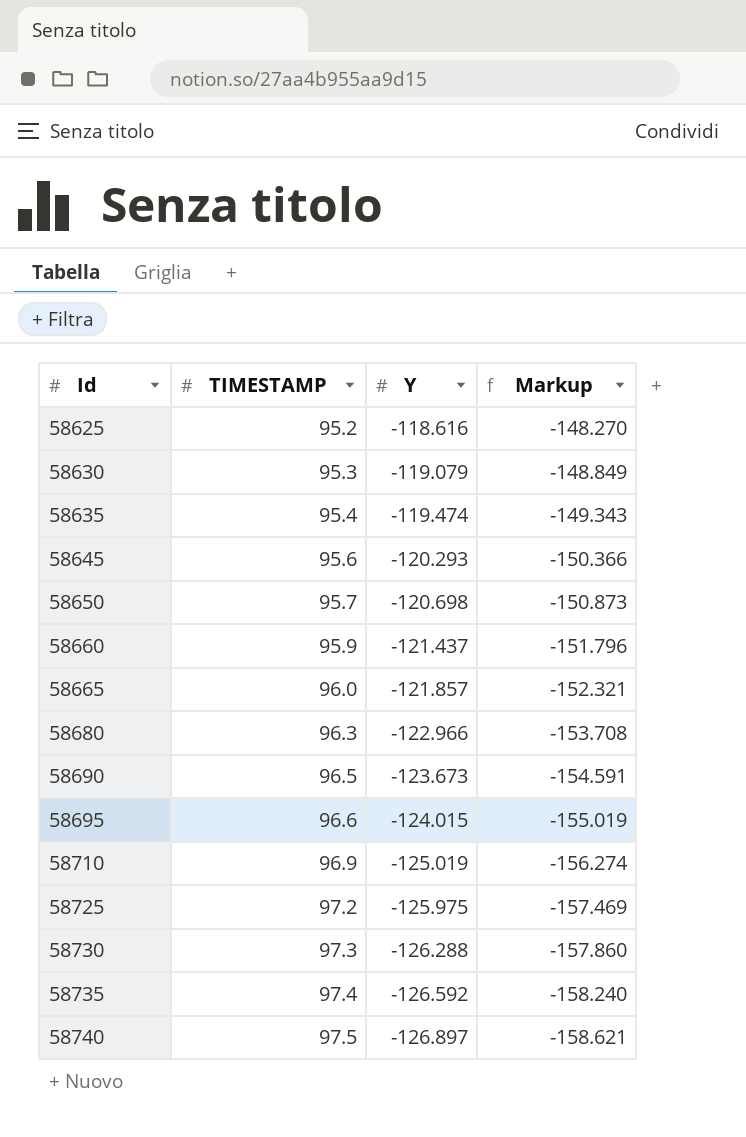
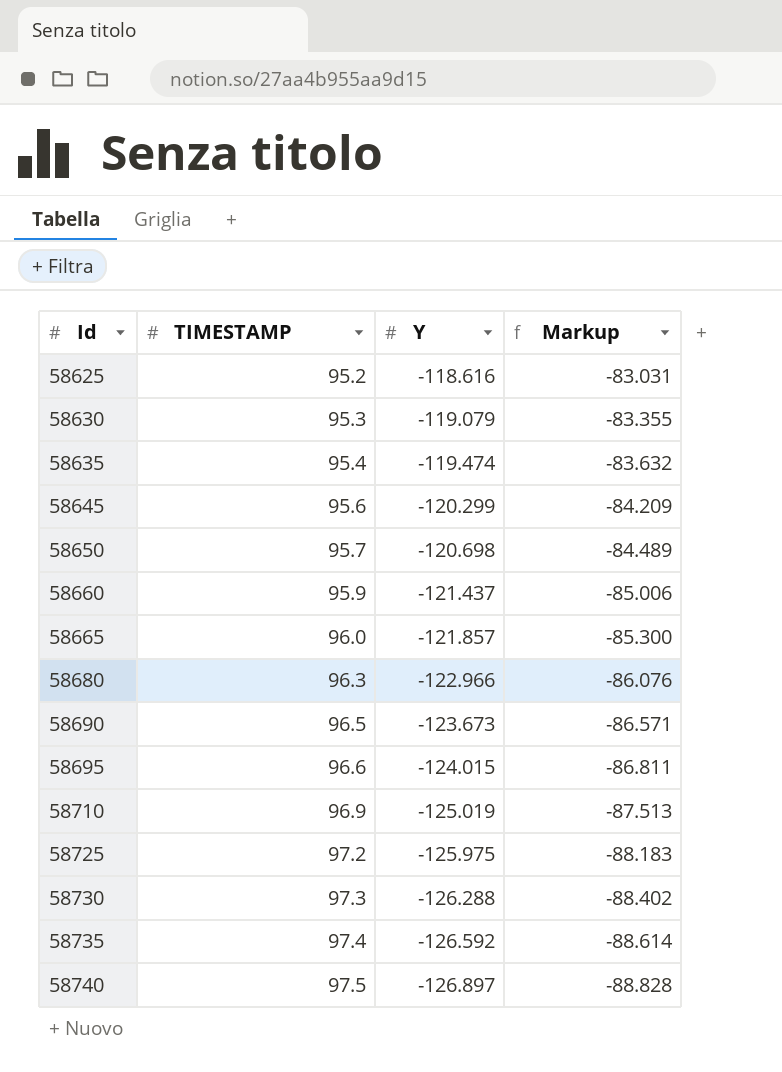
column Markup | formula: [Y] * 1.25 -> [Y] * 0.7
58645 | Y: -120.293 -> -120.299

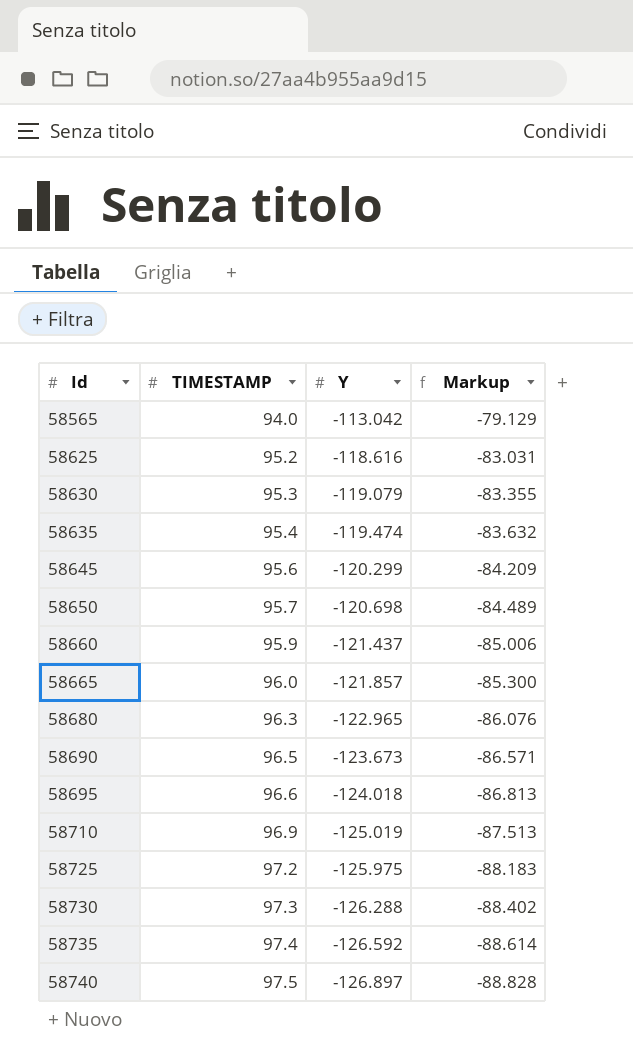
row 58565: none -> 94.0 | -113.042 | -79.129
58680 | Y: -122.966 -> -122.965
58695 | Y: -124.015 -> -124.018
58695 | Markup: -86.811 -> -86.813

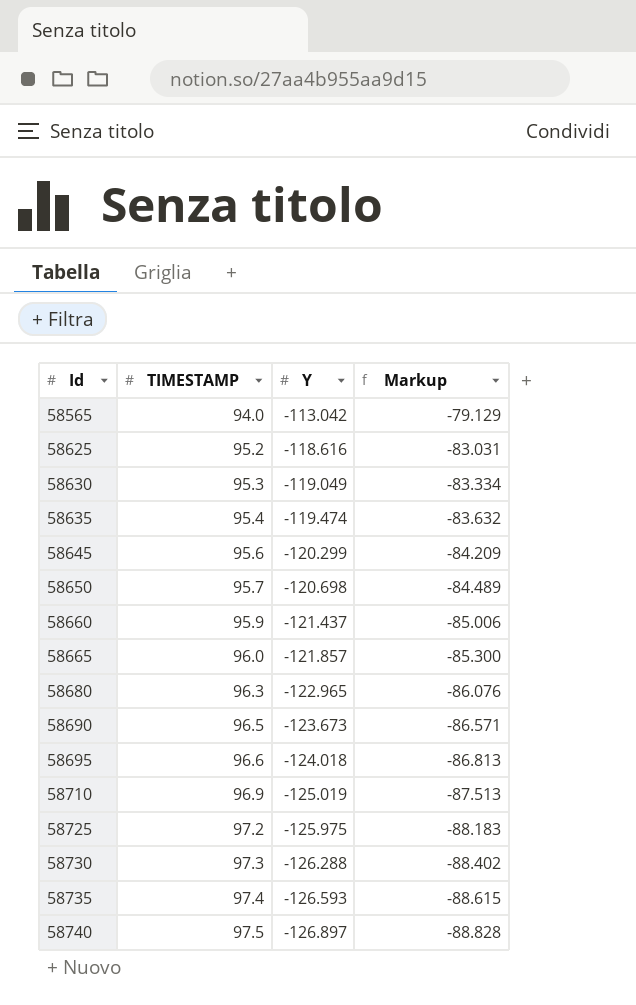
58630 | Y: -119.079 -> -119.049
58630 | Markup: -83.355 -> -83.334
58735 | Y: -126.592 -> -126.593
58735 | Markup: -88.614 -> -88.615

